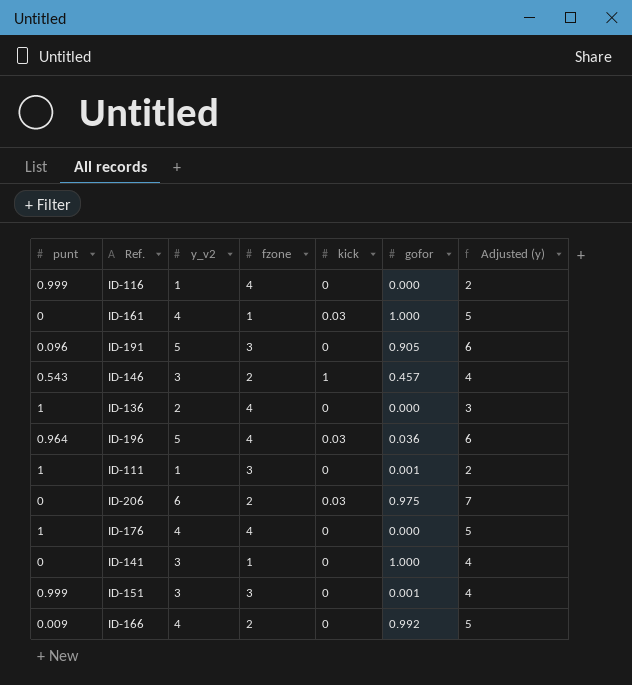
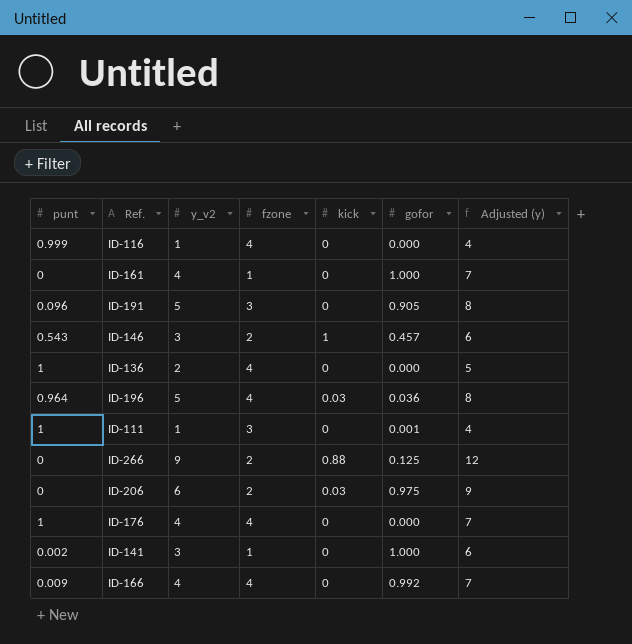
column Adjusted (y) | formula: [y_v2] + 1 -> [y_v2] + 3
row ID-151: 0.999 | 3 | 3 | 0 | 0.001 | 4 -> none
ID-161 | kick: 0.03 -> 0
row ID-266: none -> 0 | 9 | 2 | 0.88 | 0.125 | 12
ID-141 | punt: 0 -> 0.002
ID-166 | fzone: 2 -> 4

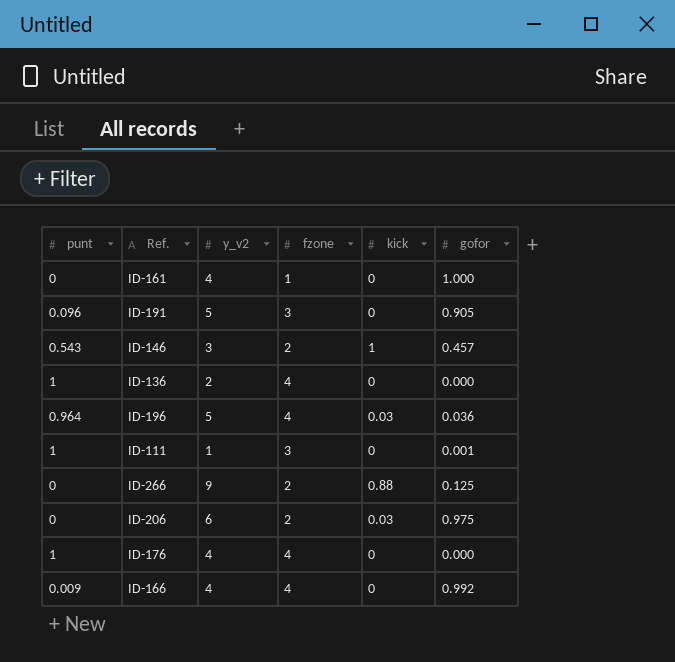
column Adjusted (y) | formula: [y_v2] + 3 -> none
row ID-116: 0.999 | 1 | 4 | 0 | 0.000 | 4 -> none
row ID-141: 0.002 | 3 | 1 | 0 | 1.000 | 6 -> none

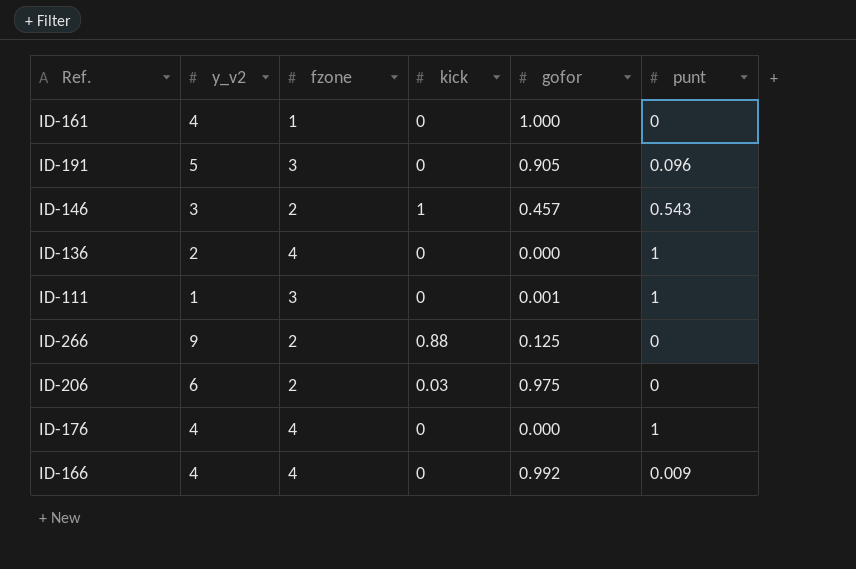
column punt | position: 1 -> 6
row ID-196: 0.964 | 5 | 4 | 0.03 | 0.036 -> none

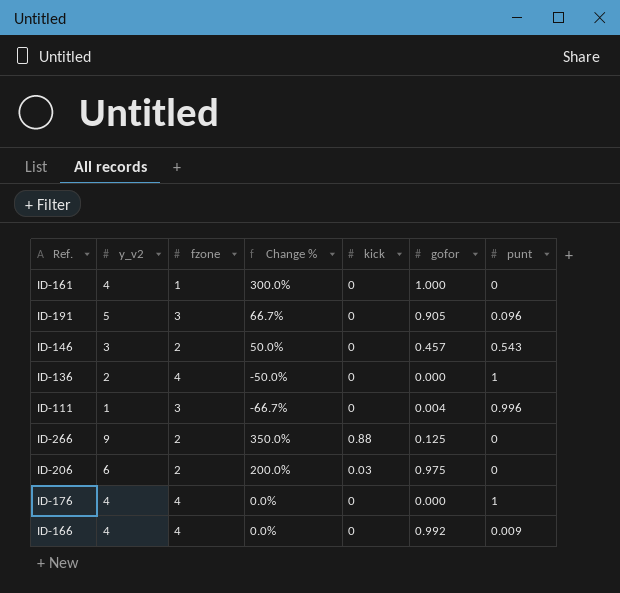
column Change % | formula: none -> ([y_v2] - [fzone]) / [fzone]
ID-146 | kick: 1 -> 0
ID-111 | gofor: 0.001 -> 0.004
ID-111 | punt: 1 -> 0.996

